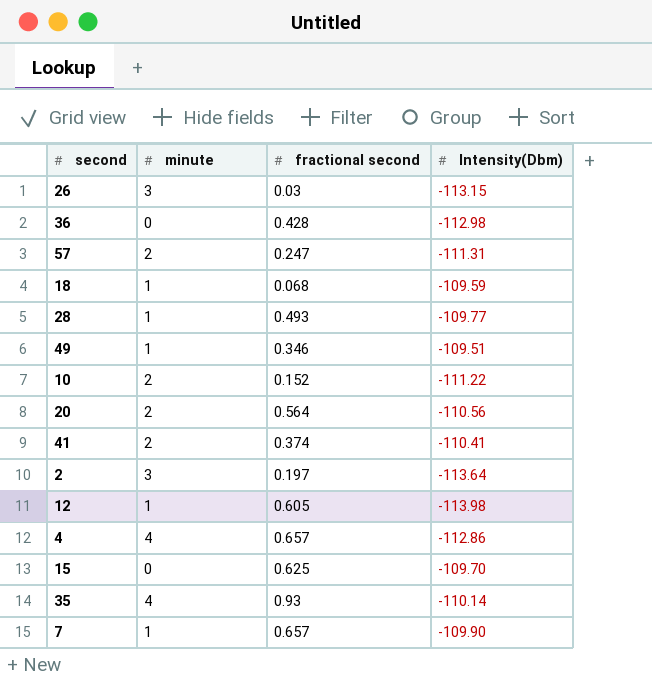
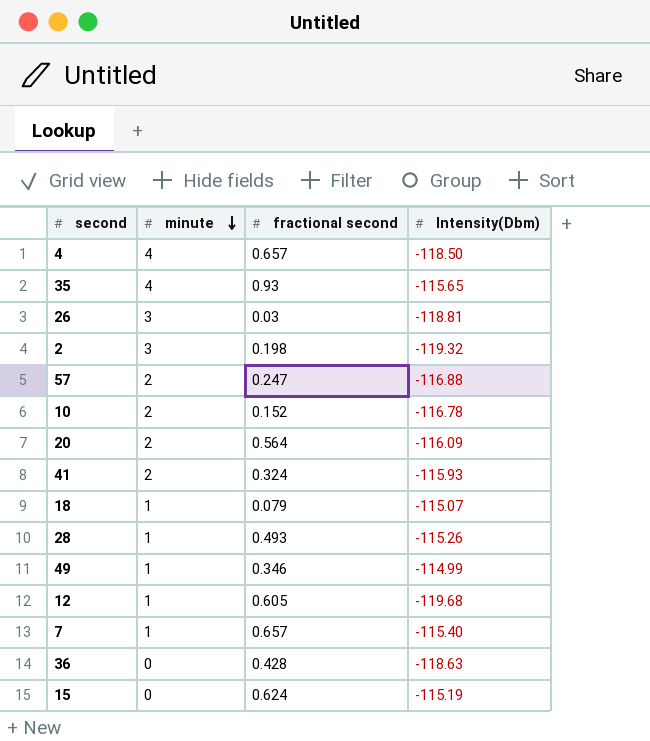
row order: none -> minute descending
4 | Intensity(Dbm): -112.86 -> -118.50
35 | Intensity(Dbm): -110.14 -> -115.65
26 | Intensity(Dbm): -113.15 -> -118.81
2 | fractional second: 0.197 -> 0.198
2 | Intensity(Dbm): -113.64 -> -119.32
57 | Intensity(Dbm): -111.31 -> -116.88
10 | Intensity(Dbm): -111.22 -> -116.78
20 | Intensity(Dbm): -110.56 -> -116.09
41 | fractional second: 0.374 -> 0.324
41 | Intensity(Dbm): -110.41 -> -115.93
18 | fractional second: 0.068 -> 0.079
18 | Intensity(Dbm): -109.59 -> -115.07
28 | Intensity(Dbm): -109.77 -> -115.26
49 | Intensity(Dbm): -109.51 -> -114.99
12 | Intensity(Dbm): -113.98 -> -119.68
7 | Intensity(Dbm): -109.90 -> -115.40
36 | Intensity(Dbm): -112.98 -> -118.63
15 | fractional second: 0.625 -> 0.624
15 | Intensity(Dbm): -109.70 -> -115.19

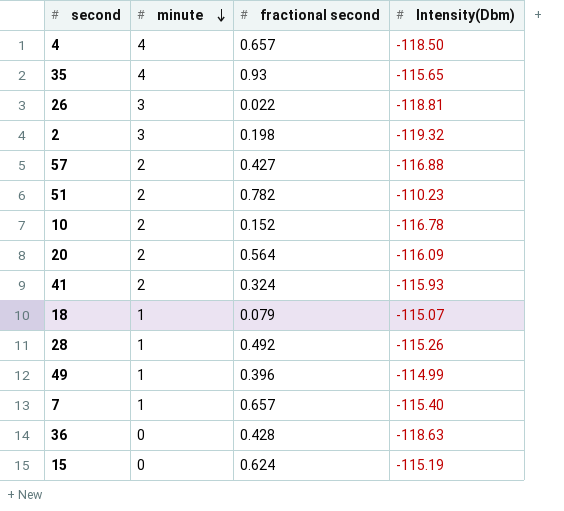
row 12: 1 | 0.605 | -119.68 -> none
26 | fractional second: 0.03 -> 0.022
57 | fractional second: 0.247 -> 0.427
row 51: none -> 2 | 0.782 | -110.23
28 | fractional second: 0.493 -> 0.492
49 | fractional second: 0.346 -> 0.396

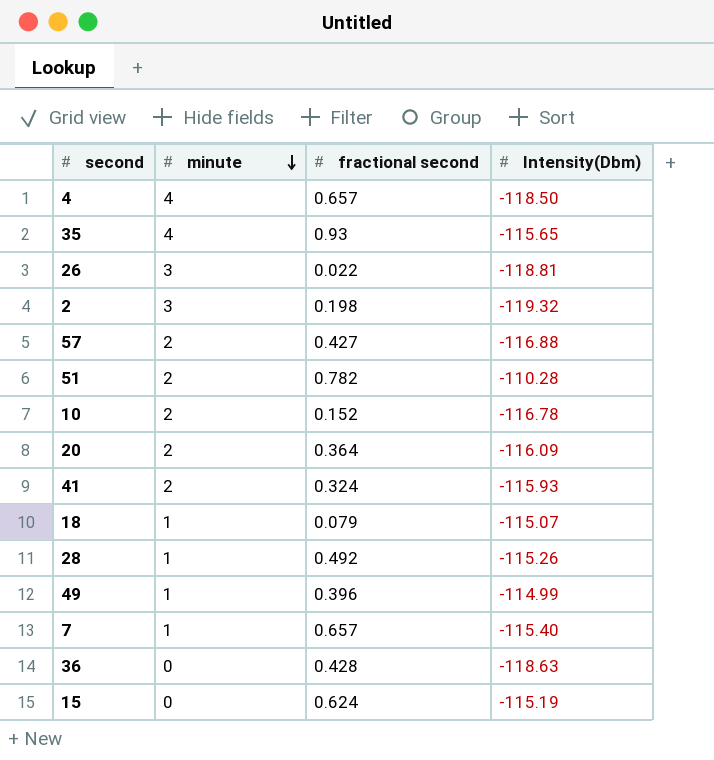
51 | Intensity(Dbm): -110.23 -> -110.28
20 | fractional second: 0.564 -> 0.364

